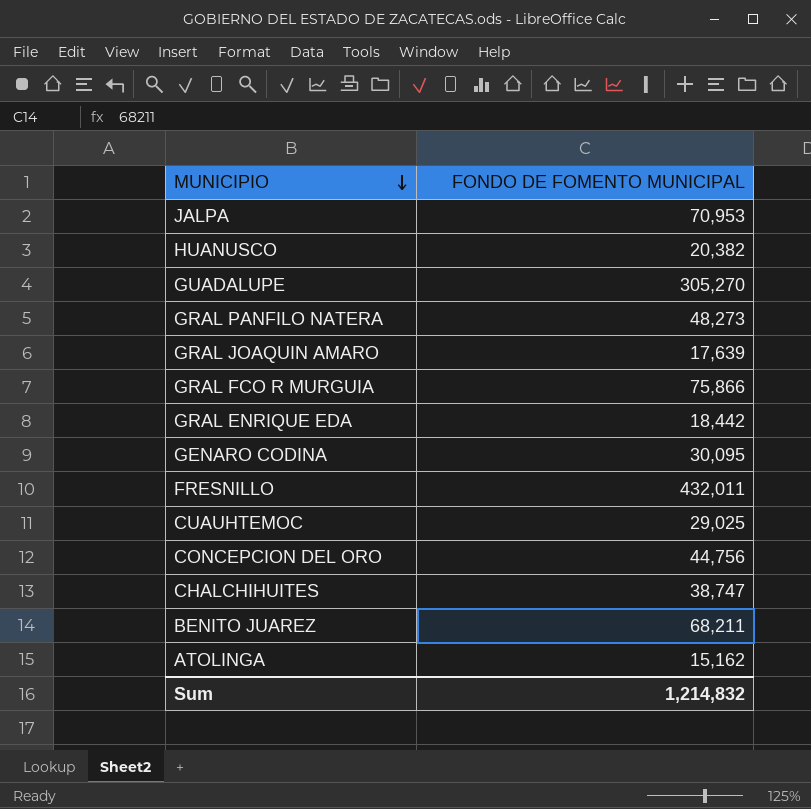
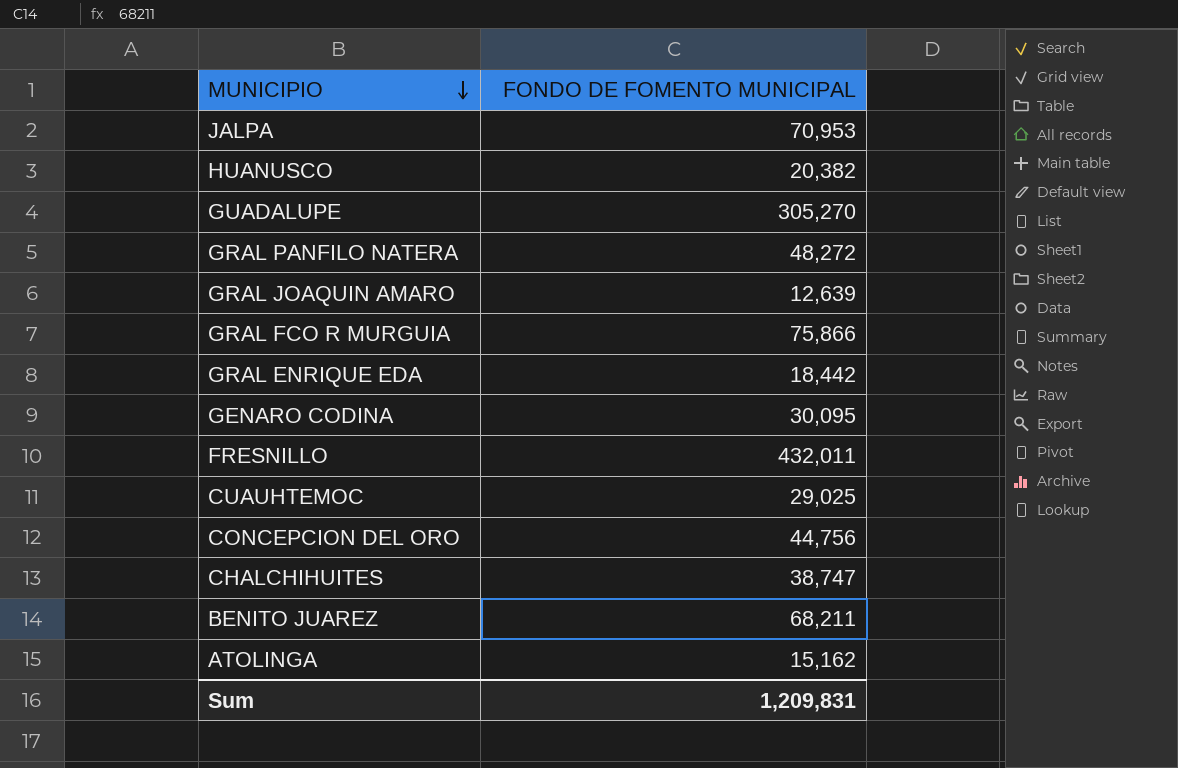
GRAL PANFILO NATERA | FONDO DE FOMENTO MUNICIPAL: 48,273 -> 48,272
GRAL JOAQUIN AMARO | FONDO DE FOMENTO MUNICIPAL: 17,639 -> 12,639
Sum | FONDO DE FOMENTO MUNICIPAL: 1,214,832 -> 1,209,831

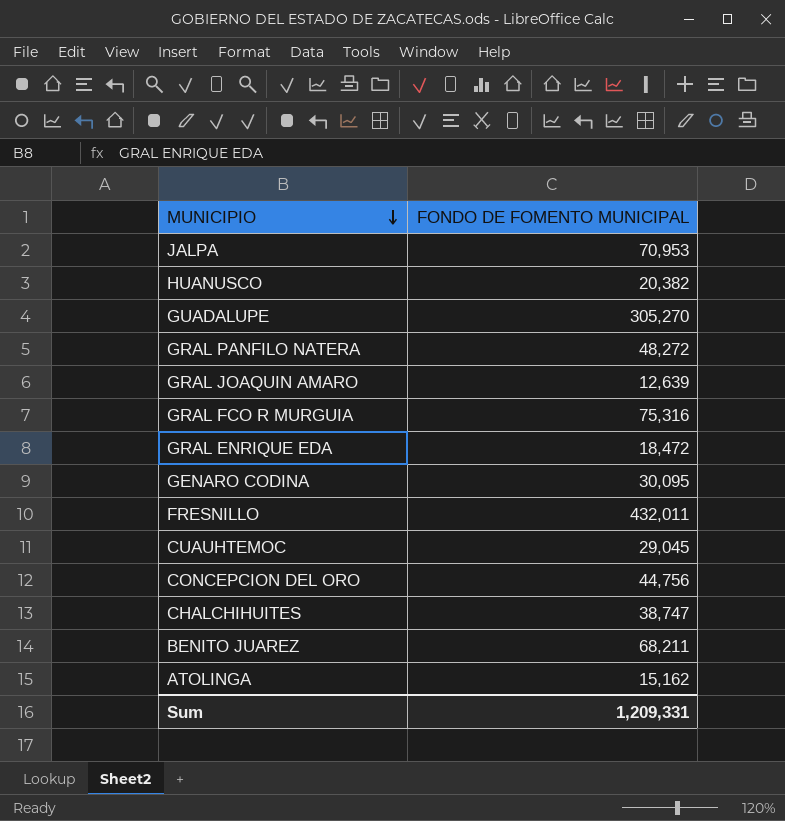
GRAL FCO R MURGUIA | FONDO DE FOMENTO MUNICIPAL: 75,866 -> 75,316
GRAL ENRIQUE EDA | FONDO DE FOMENTO MUNICIPAL: 18,442 -> 18,472
CUAUHTEMOC | FONDO DE FOMENTO MUNICIPAL: 29,025 -> 29,045
Sum | FONDO DE FOMENTO MUNICIPAL: 1,209,831 -> 1,209,331

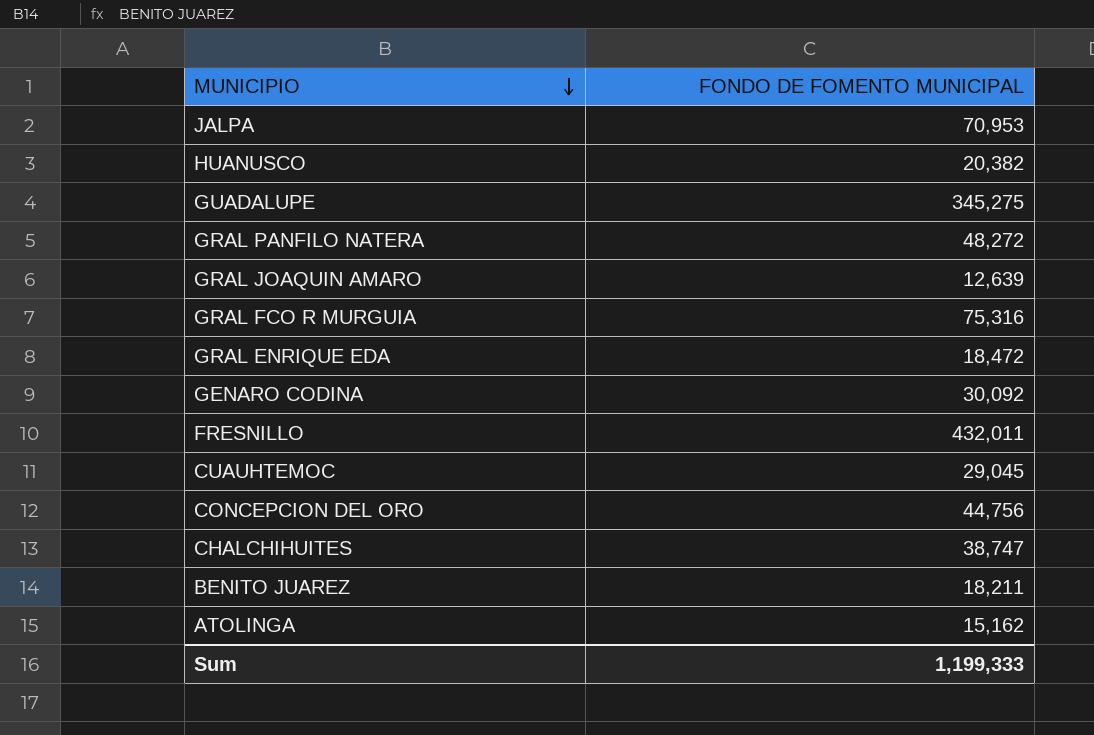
GUADALUPE | FONDO DE FOMENTO MUNICIPAL: 305,270 -> 345,275
GENARO CODINA | FONDO DE FOMENTO MUNICIPAL: 30,095 -> 30,092
BENITO JUAREZ | FONDO DE FOMENTO MUNICIPAL: 68,211 -> 18,211
Sum | FONDO DE FOMENTO MUNICIPAL: 1,209,331 -> 1,199,333

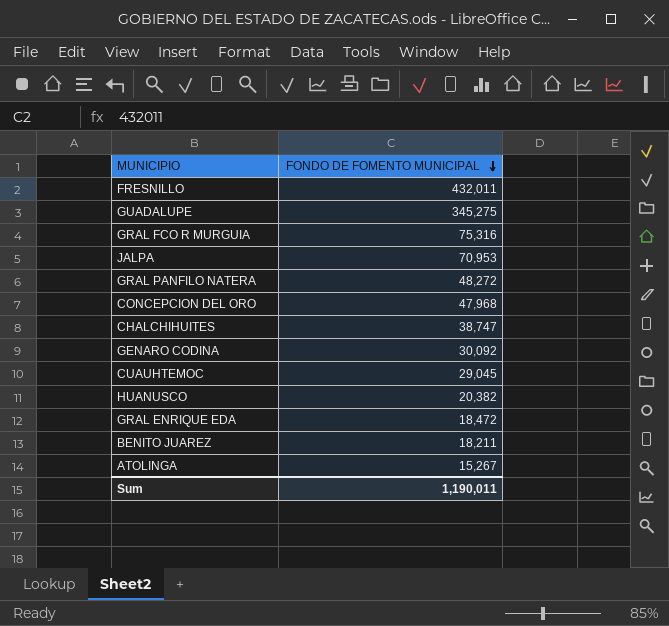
row order: MUNICIPIO descending -> FONDO DE FOMENTO MUNICIPAL descending
row GRAL JOAQUIN AMARO: 12,639 -> none
CONCEPCION DEL ORO | FONDO DE FOMENTO MUNICIPAL: 44,756 -> 47,968
ATOLINGA | FONDO DE FOMENTO MUNICIPAL: 15,162 -> 15,267
Sum | FONDO DE FOMENTO MUNICIPAL: 1,199,333 -> 1,190,011

